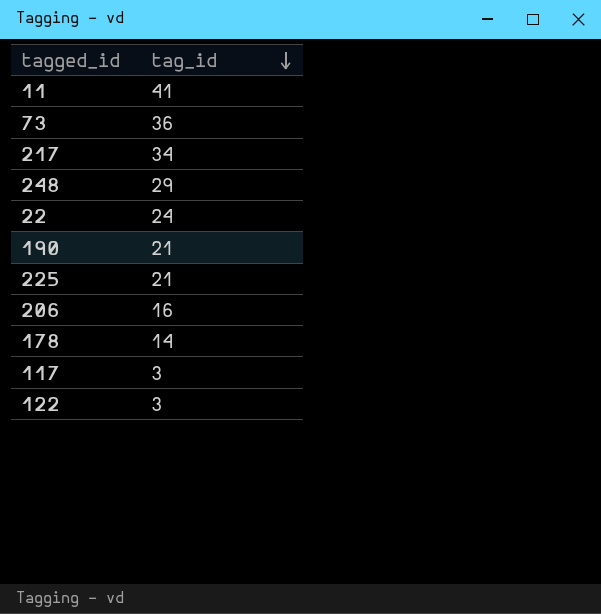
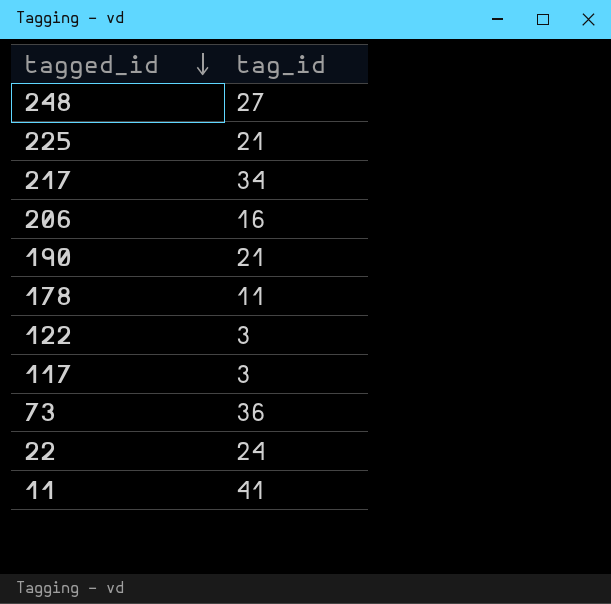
row order: tag_id descending -> tagged_id descending
248 | tag_id: 29 -> 27
178 | tag_id: 14 -> 11

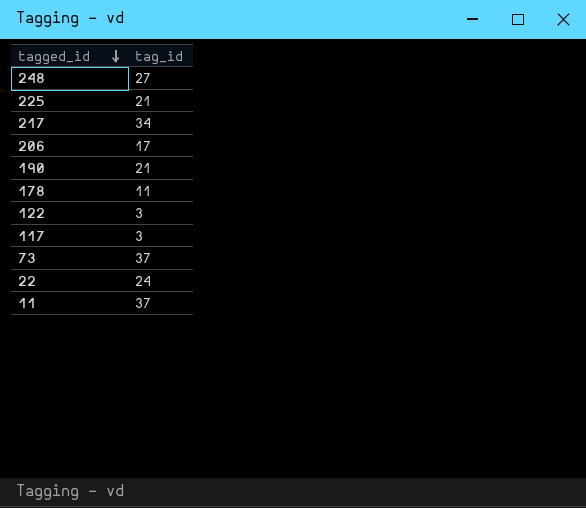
206 | tag_id: 16 -> 17
73 | tag_id: 36 -> 37
11 | tag_id: 41 -> 37

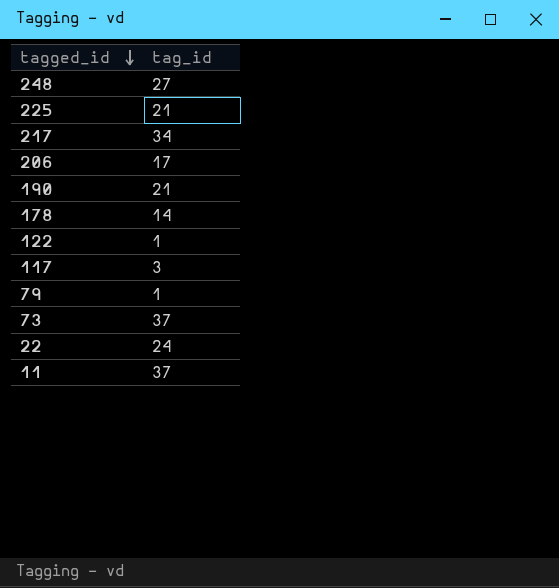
178 | tag_id: 11 -> 14
122 | tag_id: 3 -> 1
row 79: none -> 1

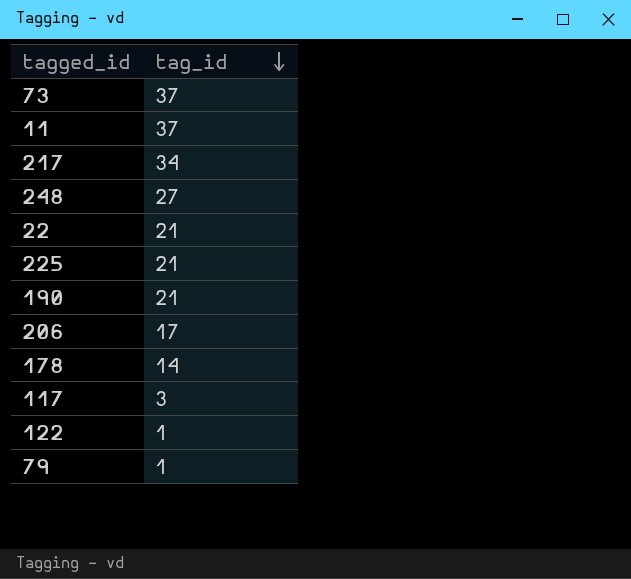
row order: tagged_id descending -> tag_id descending
22 | tag_id: 24 -> 21

